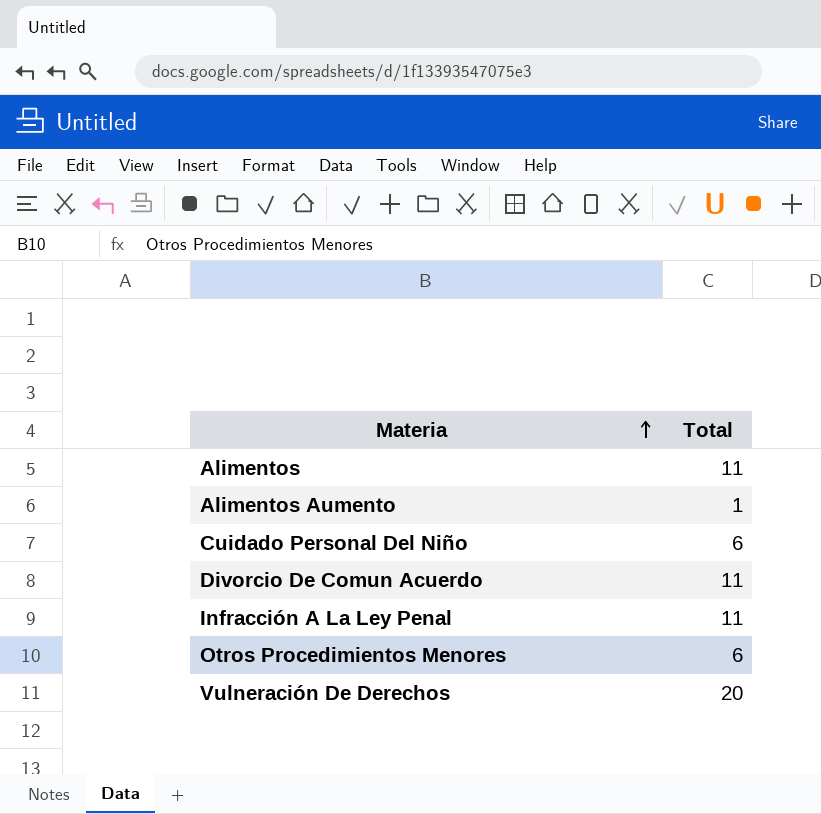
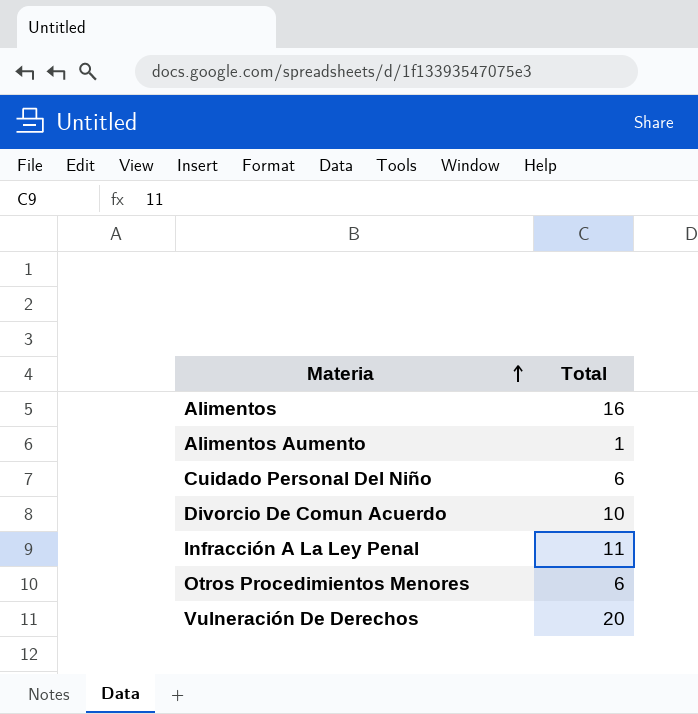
Alimentos | Total: 11 -> 16
Divorcio De Comun Acuerdo | Total: 11 -> 10

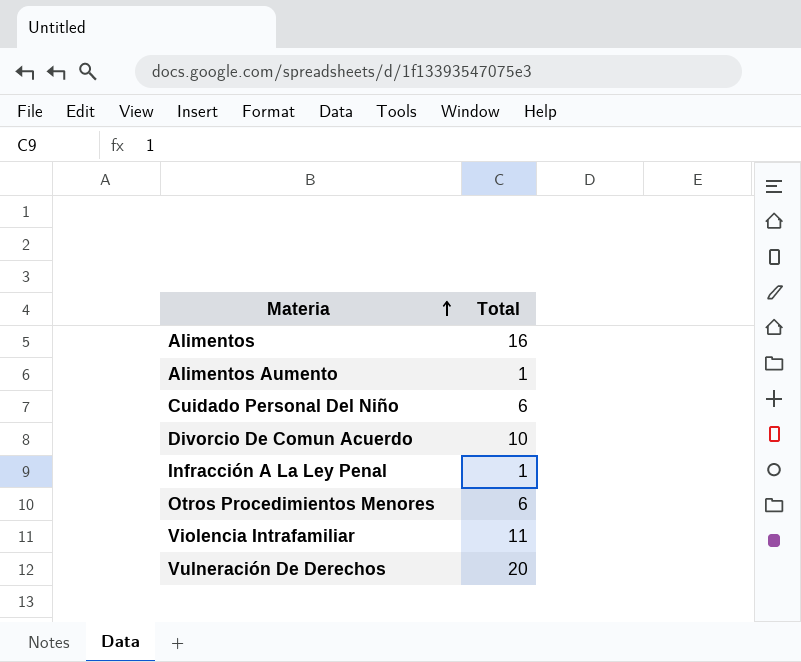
Infracción A La Ley Penal | Total: 11 -> 1
row Violencia Intrafamiliar: none -> 11

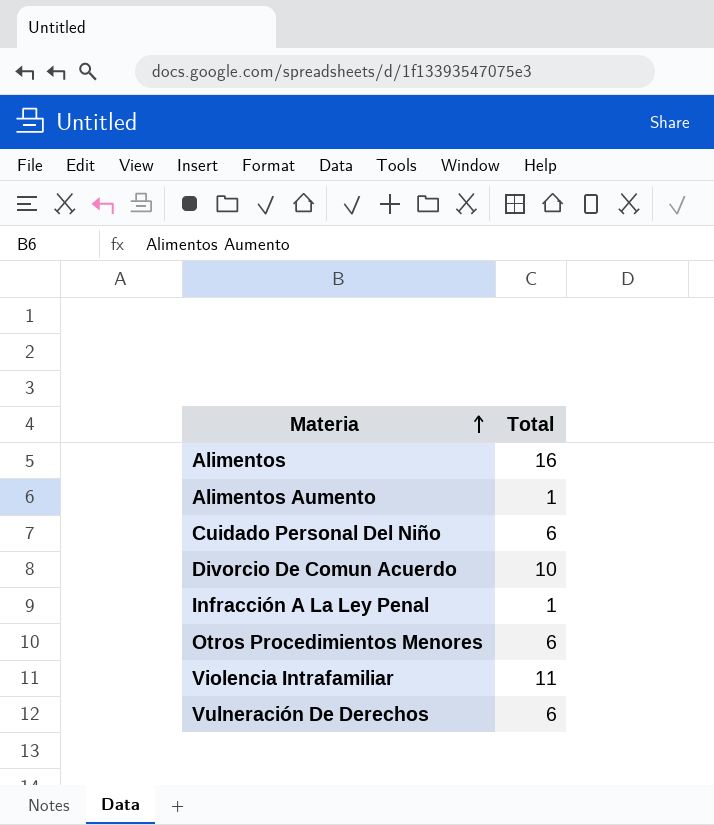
Vulneración De Derechos | Total: 20 -> 6

